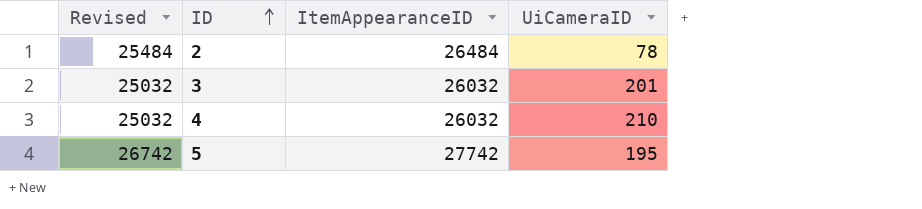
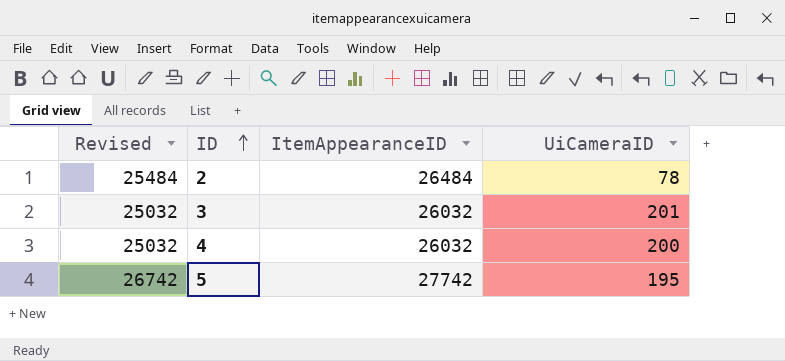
4 | UiCameraID: 210 -> 200

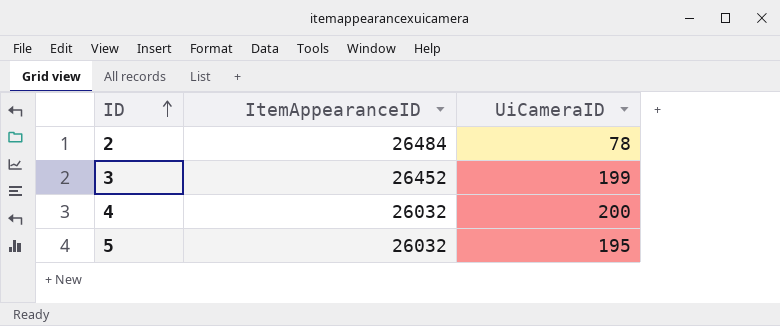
column Revised | formula: [ItemAppearanceID] - 1000 -> none
3 | ItemAppearanceID: 26032 -> 26452
3 | UiCameraID: 201 -> 199
5 | ItemAppearanceID: 27742 -> 26032

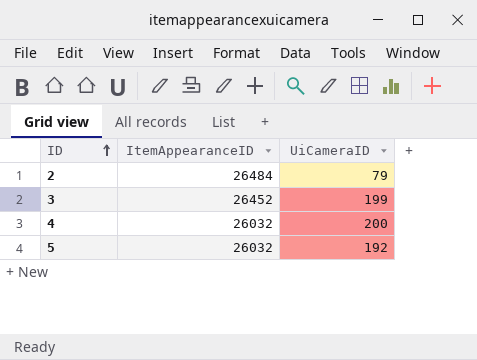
2 | UiCameraID: 78 -> 79
5 | UiCameraID: 195 -> 192

